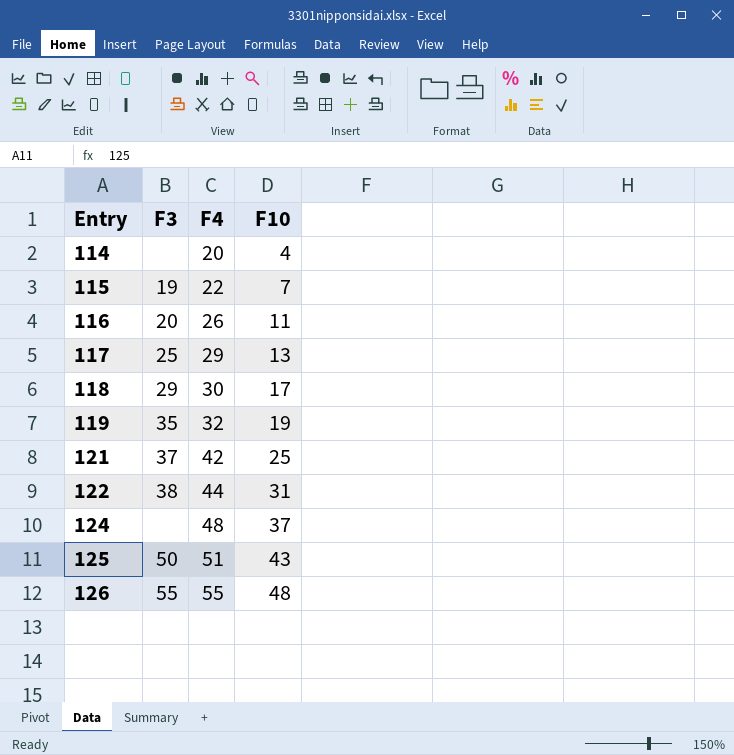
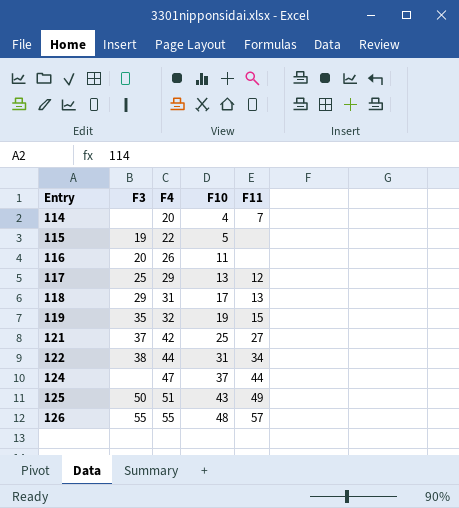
column F11 | position: none -> 5
115 | F10: 7 -> 5
118 | F4: 30 -> 31
124 | F4: 48 -> 47

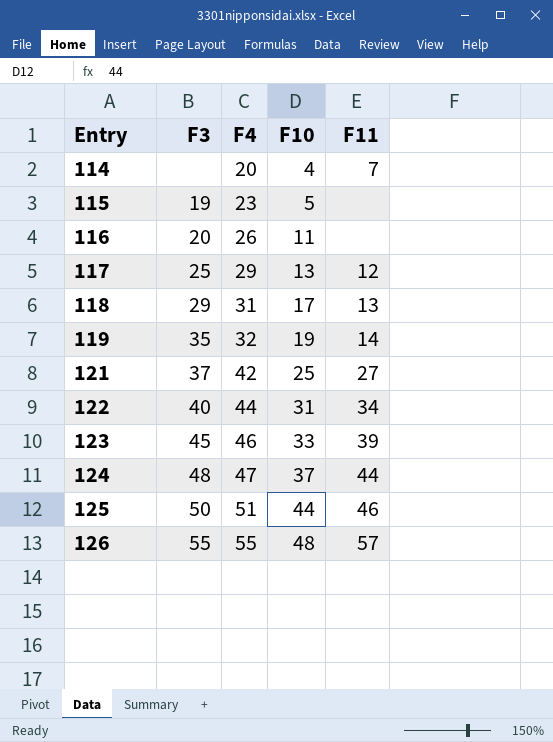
115 | F4: 22 -> 23
119 | F11: 15 -> 14
122 | F3: 38 -> 40
row 123: none -> 45 | 46 | 33 | 39
124 | F3: none -> 48
125 | F10: 43 -> 44
125 | F11: 49 -> 46

